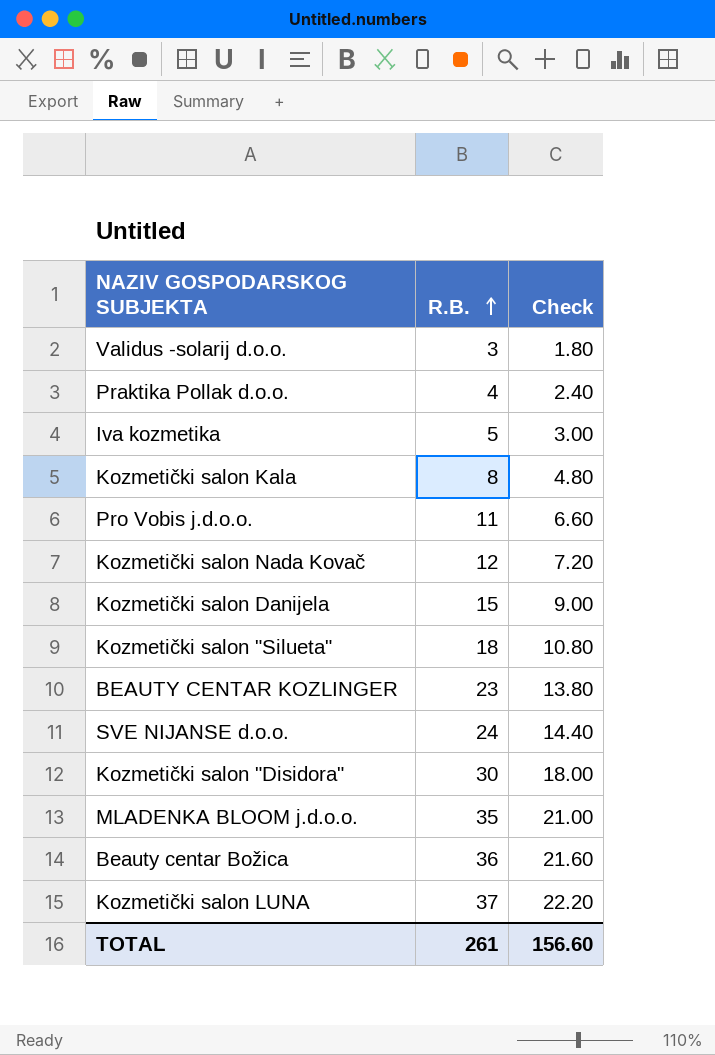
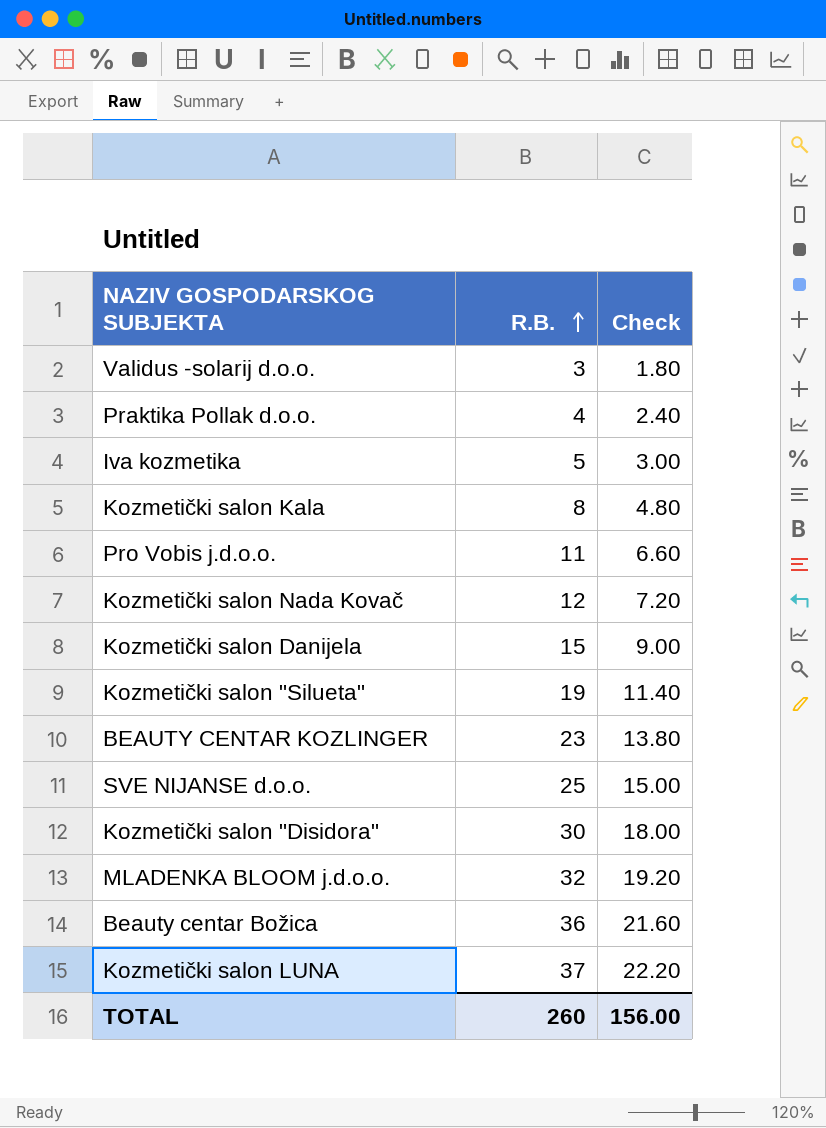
Kozmetički salon "Silueta" | R.B.: 18 -> 19
Kozmetički salon "Silueta" | Check: 10.80 -> 11.40
SVE NIJANSE d.o.o. | R.B.: 24 -> 25
SVE NIJANSE d.o.o. | Check: 14.40 -> 15.00
MLADENKA BLOOM j.d.o.o. | R.B.: 35 -> 32
MLADENKA BLOOM j.d.o.o. | Check: 21.00 -> 19.20
TOTAL | R.B.: 261 -> 260
TOTAL | Check: 156.60 -> 156.00

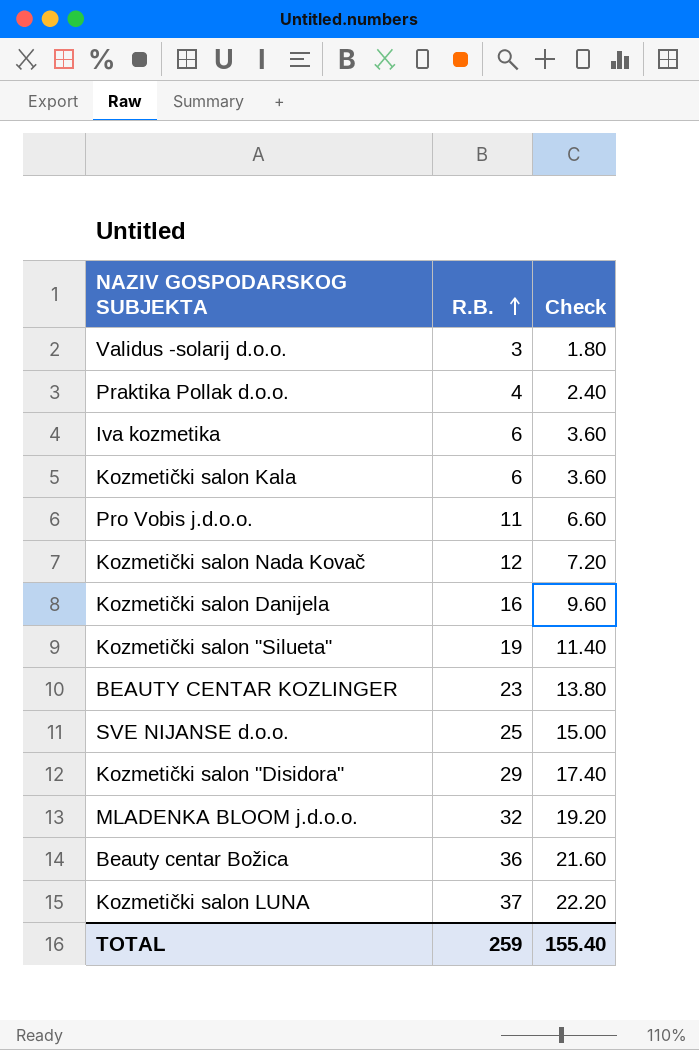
Iva kozmetika | R.B.: 5 -> 6
Iva kozmetika | Check: 3.00 -> 3.60
Kozmetički salon Kala | R.B.: 8 -> 6
Kozmetički salon Kala | Check: 4.80 -> 3.60
Kozmetički salon Danijela | R.B.: 15 -> 16
Kozmetički salon Danijela | Check: 9.00 -> 9.60
Kozmetički salon "Disidora" | R.B.: 30 -> 29
Kozmetički salon "Disidora" | Check: 18.00 -> 17.40
TOTAL | R.B.: 260 -> 259
TOTAL | Check: 156.00 -> 155.40

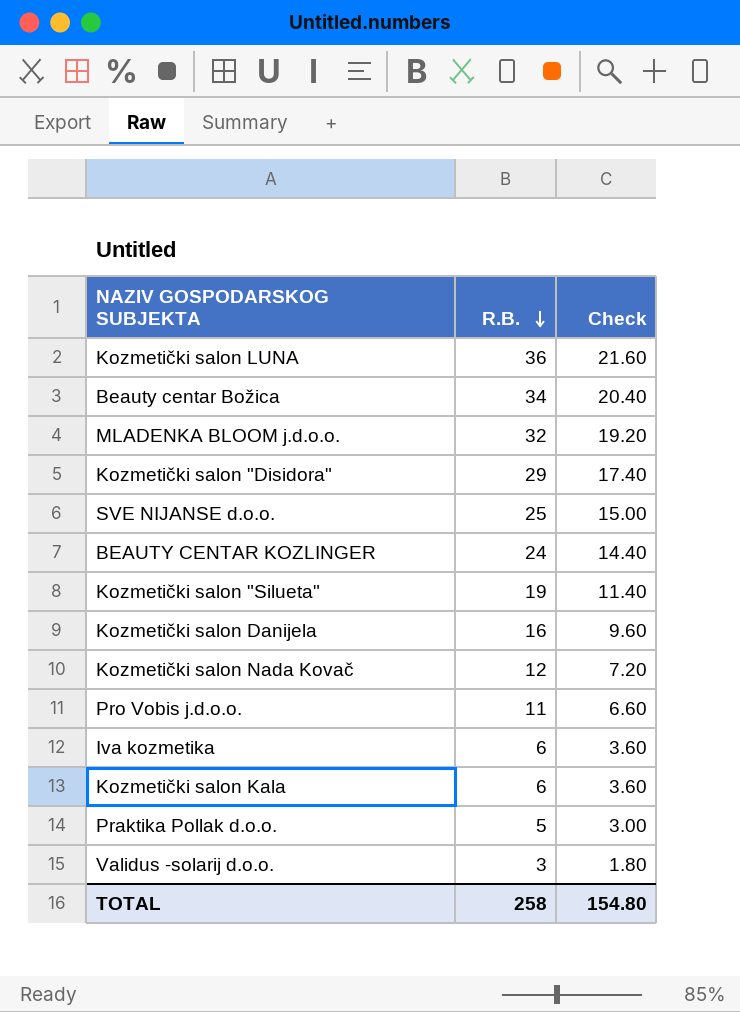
row order: R.B. ascending -> R.B. descending
Kozmetički salon LUNA | R.B.: 37 -> 36
Kozmetički salon LUNA | Check: 22.20 -> 21.60
Beauty centar Božica | R.B.: 36 -> 34
Beauty centar Božica | Check: 21.60 -> 20.40
BEAUTY CENTAR KOZLINGER | R.B.: 23 -> 24
BEAUTY CENTAR KOZLINGER | Check: 13.80 -> 14.40
Praktika Pollak d.o.o. | R.B.: 4 -> 5
Praktika Pollak d.o.o. | Check: 2.40 -> 3.00
TOTAL | R.B.: 259 -> 258
TOTAL | Check: 155.40 -> 154.80

